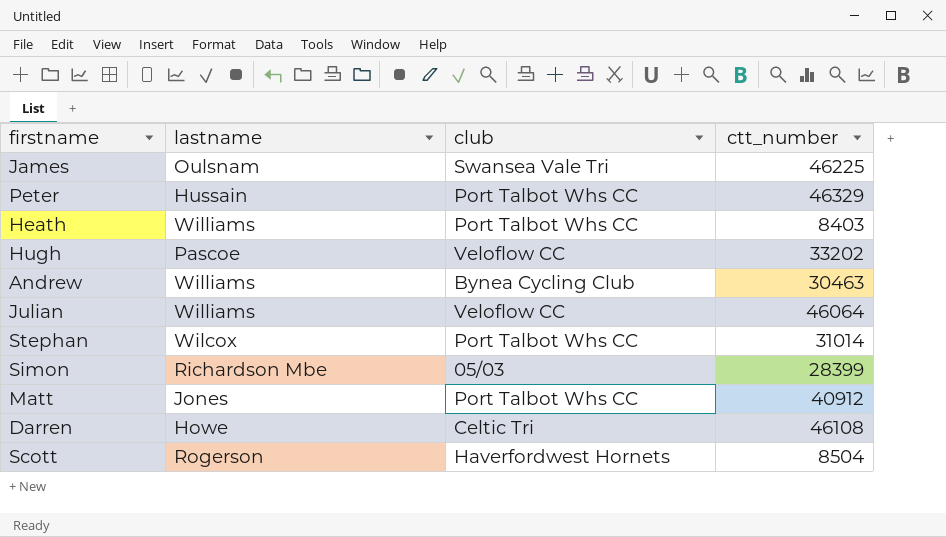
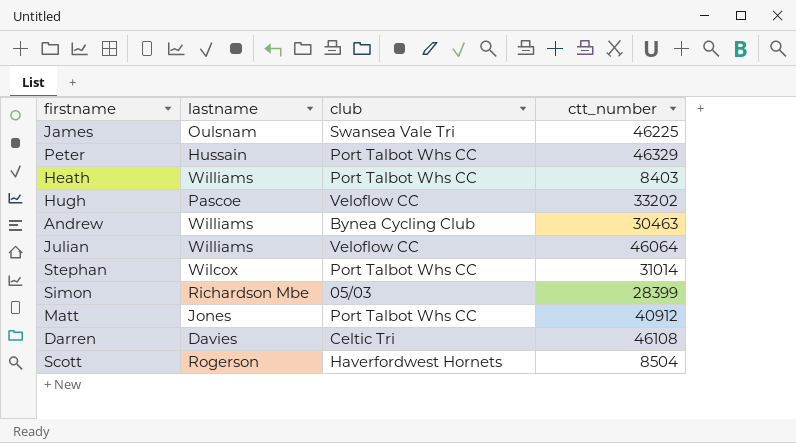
Darren | lastname: Howe -> Davies

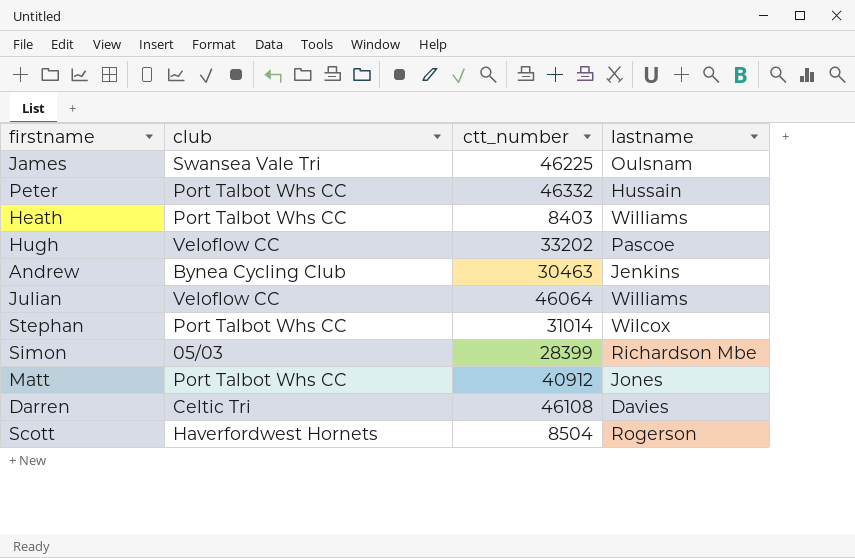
column lastname | position: 2 -> 4
Peter | ctt_number: 46329 -> 46332
Andrew | lastname: Williams -> Jenkins

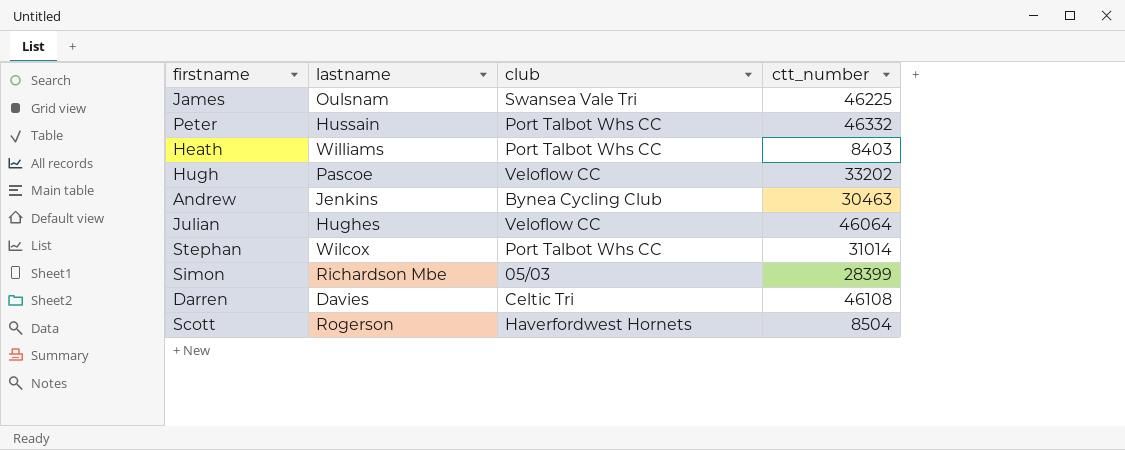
column lastname | position: 4 -> 2
row Matt: Port Talbot Whs CC | 40912 | Jones -> none
Julian | lastname: Williams -> Hughes

